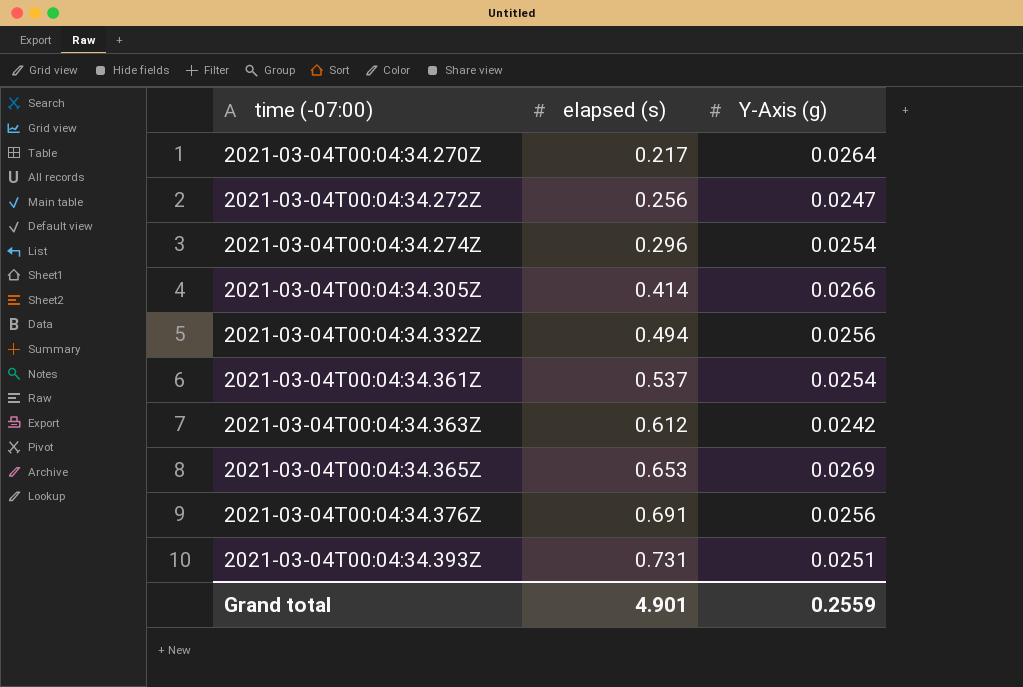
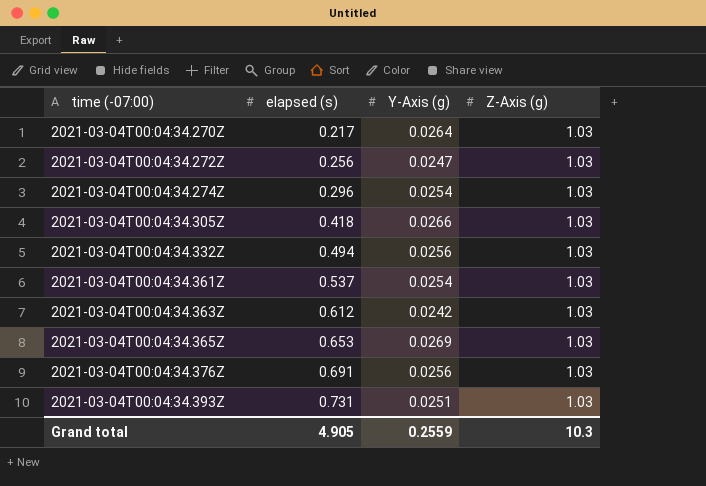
column Z-Axis (g) | position: none -> 4
2021-03-04T00:04:34.305Z | elapsed (s): 0.414 -> 0.418
Grand total | elapsed (s): 4.901 -> 4.905

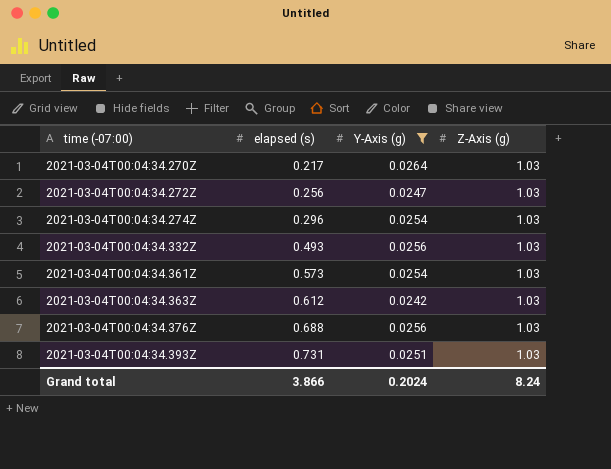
filter: none -> Y-Axis (g) <= 0.0264
2021-03-04T00:04:34.332Z | elapsed (s): 0.494 -> 0.493
2021-03-04T00:04:34.361Z | elapsed (s): 0.537 -> 0.573
2021-03-04T00:04:34.376Z | elapsed (s): 0.691 -> 0.688
Grand total | elapsed (s): 4.905 -> 3.866
Grand total | Y-Axis (g): 0.2559 -> 0.2024
Grand total | Z-Axis (g): 10.3 -> 8.24

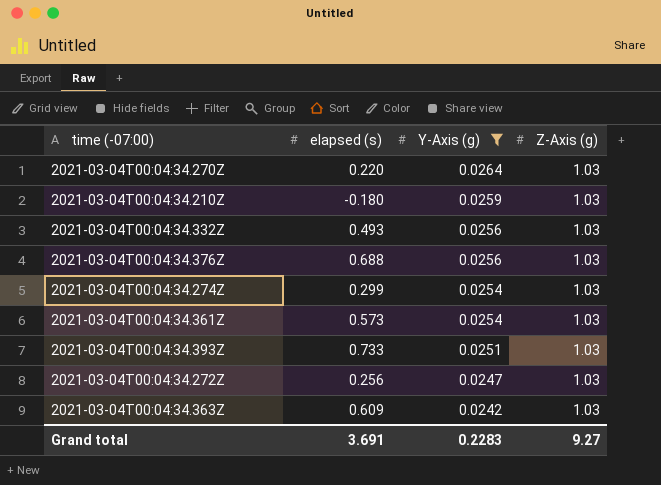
row order: time (-07:00) ascending -> Y-Axis (g) descending
2021-03-04T00:04:34.270Z | elapsed (s): 0.217 -> 0.220
row 2021-03-04T00:04:34.210Z: none -> -0.180 | 0.0259 | 1.03
2021-03-04T00:04:34.274Z | elapsed (s): 0.296 -> 0.299
2021-03-04T00:04:34.393Z | elapsed (s): 0.731 -> 0.733
2021-03-04T00:04:34.363Z | elapsed (s): 0.612 -> 0.609
Grand total | elapsed (s): 3.866 -> 3.691
Grand total | Y-Axis (g): 0.2024 -> 0.2283
Grand total | Z-Axis (g): 8.24 -> 9.27

